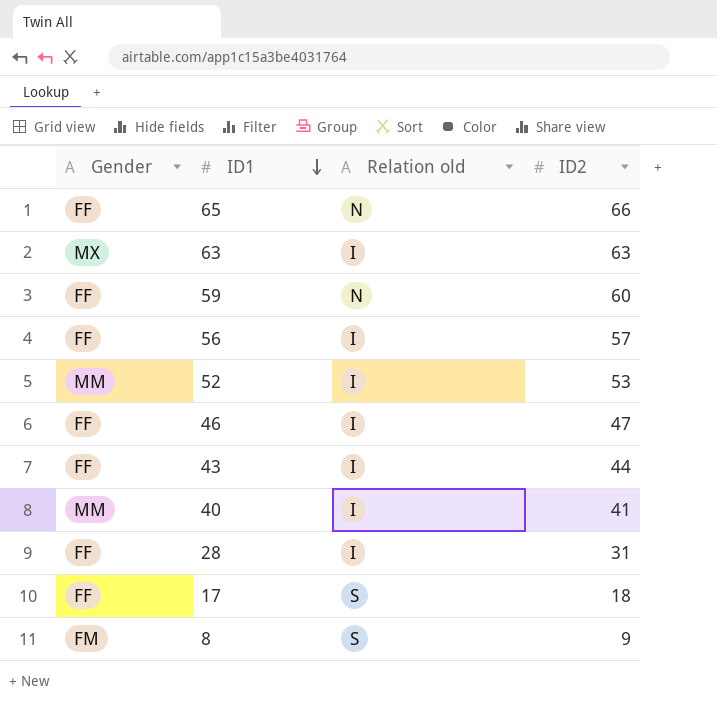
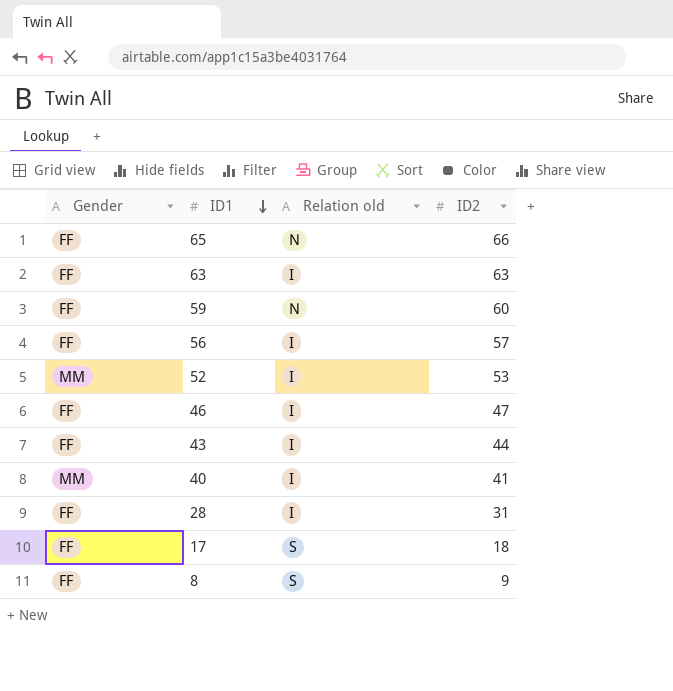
63 | Gender: MX -> FF
8 | Gender: FM -> FF

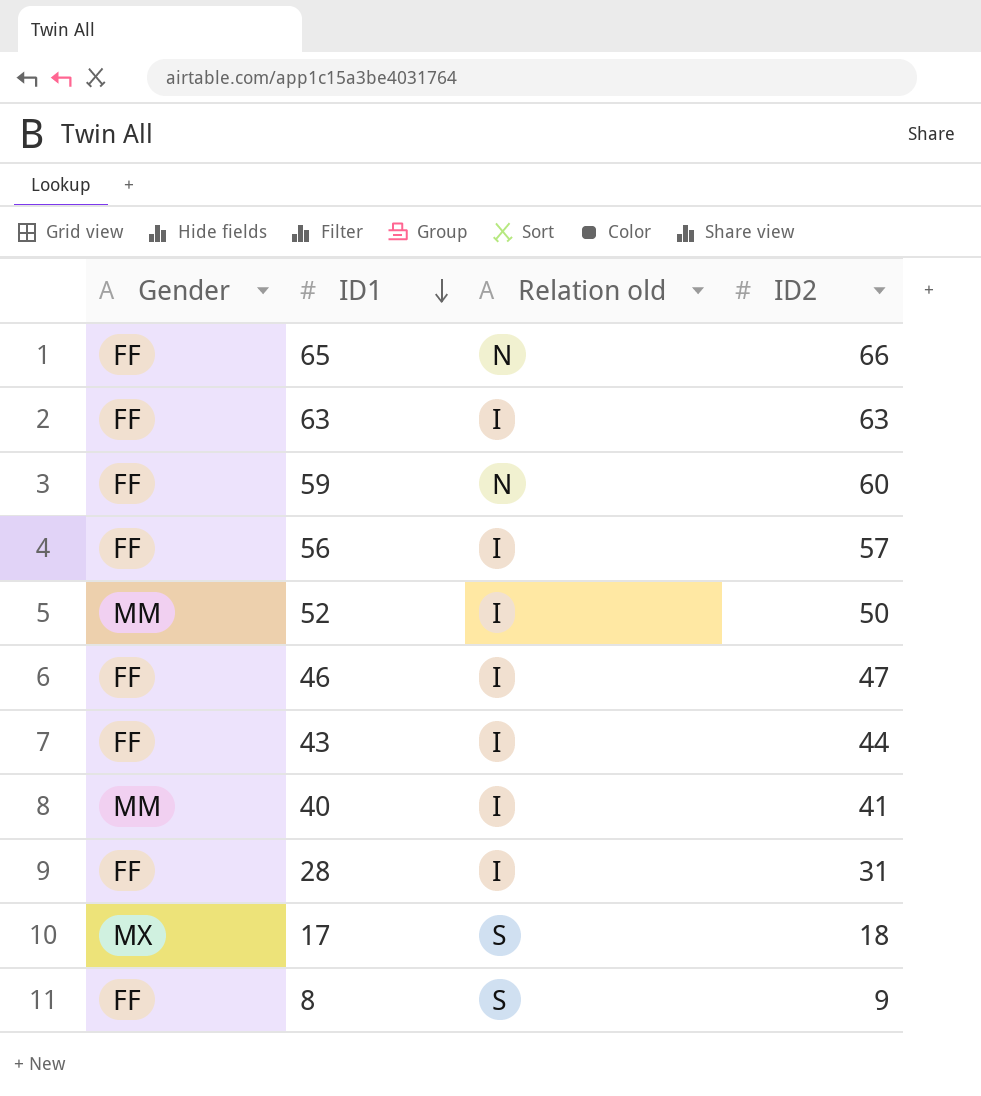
52 | ID2: 53 -> 50
17 | Gender: FF -> MX

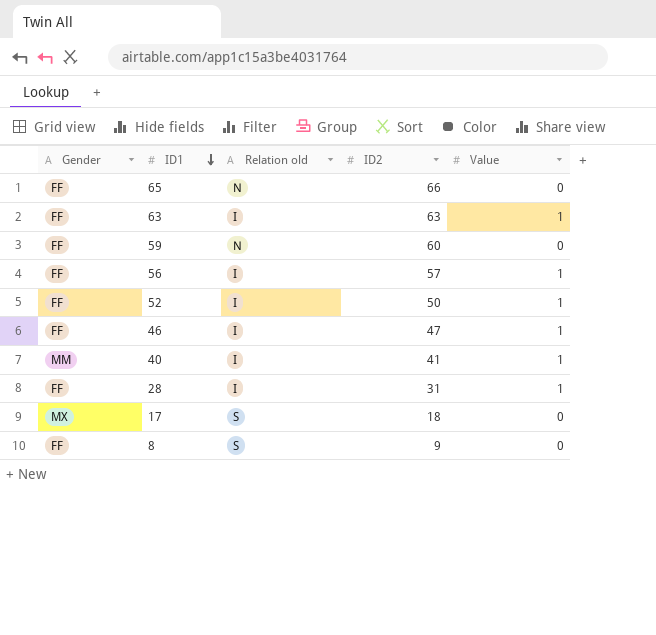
column Value | position: none -> 5
row 43: FF | I | 44 -> none
52 | Gender: MM -> FF

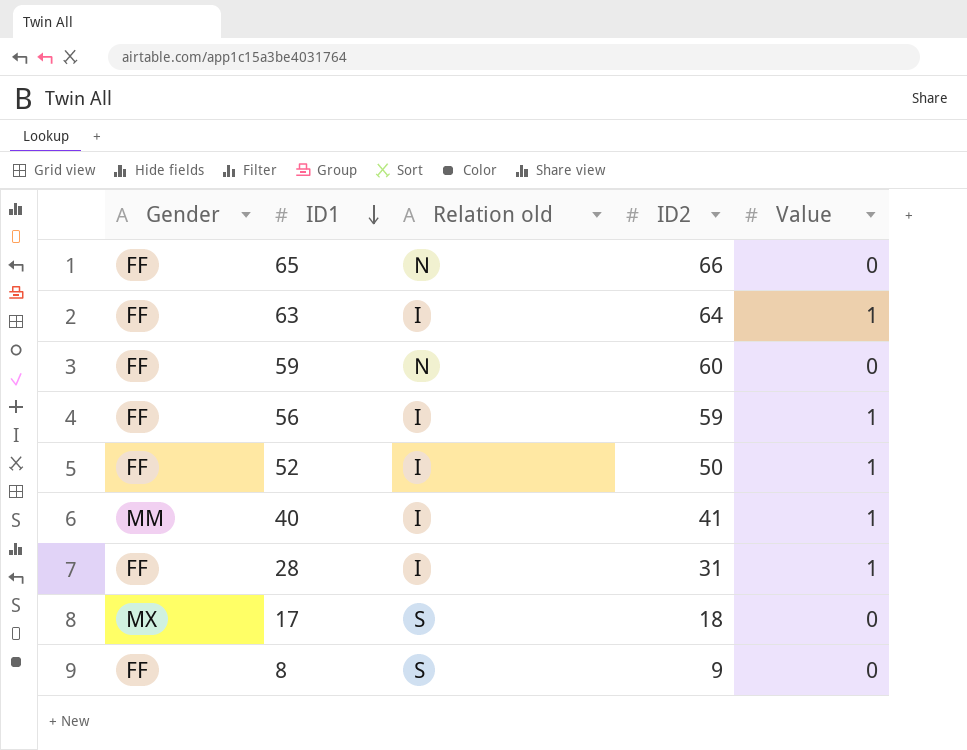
row 46: FF | I | 47 | 1 -> none
63 | ID2: 63 -> 64
56 | ID2: 57 -> 59

